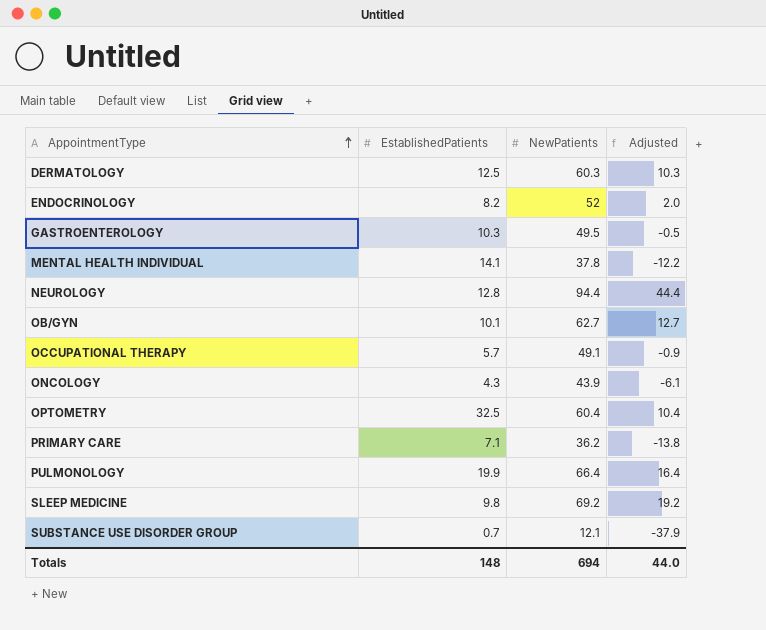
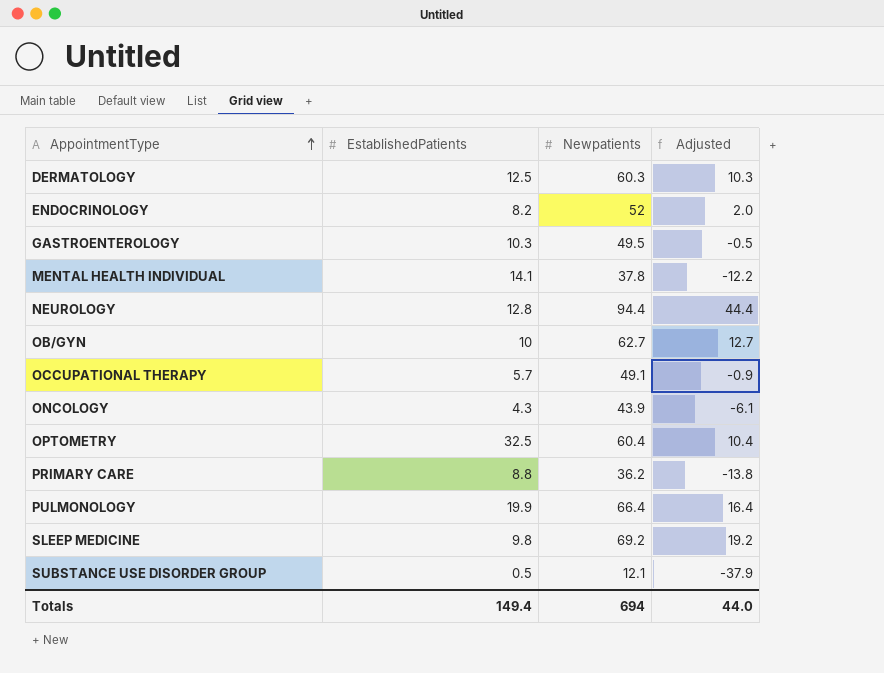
column name: NewPatients -> Newpatients
OB/GYN | EstablishedPatients: 10.1 -> 10
PRIMARY CARE | EstablishedPatients: 7.1 -> 8.8
SUBSTANCE USE DISORDER GROUP | EstablishedPatients: 0.7 -> 0.5
Totals | EstablishedPatients: 148 -> 149.4

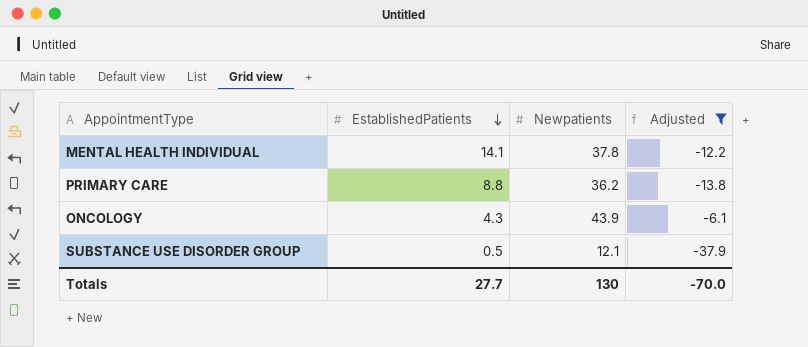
filter: none -> Adjusted <= -6.1
row order: AppointmentType ascending -> EstablishedPatients descending
Totals | EstablishedPatients: 149.4 -> 27.7
Totals | Newpatients: 694 -> 130
Totals | Adjusted: 44.0 -> -70.0

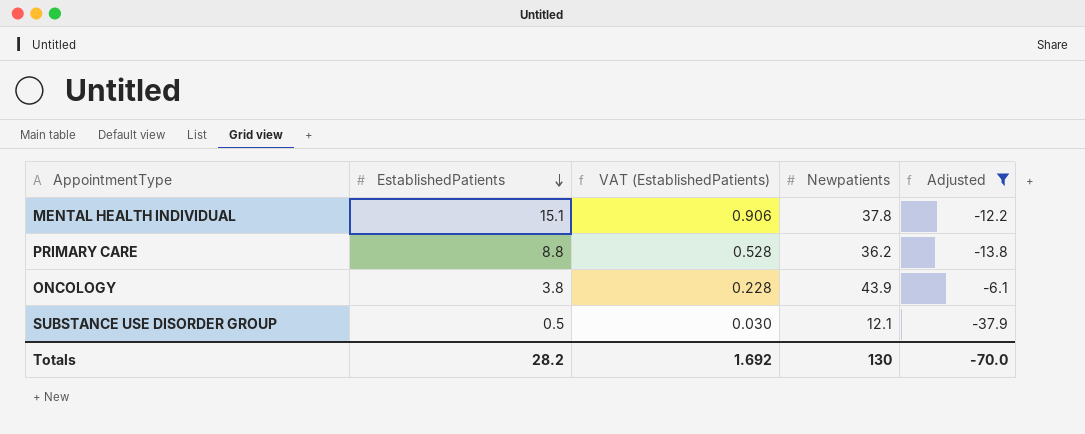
column VAT (EstablishedPatients) | formula: none -> [EstablishedPatients] * 0.06
MENTAL HEALTH INDIVIDUAL | EstablishedPatients: 14.1 -> 15.1
ONCOLOGY | EstablishedPatients: 4.3 -> 3.8
Totals | EstablishedPatients: 27.7 -> 28.2

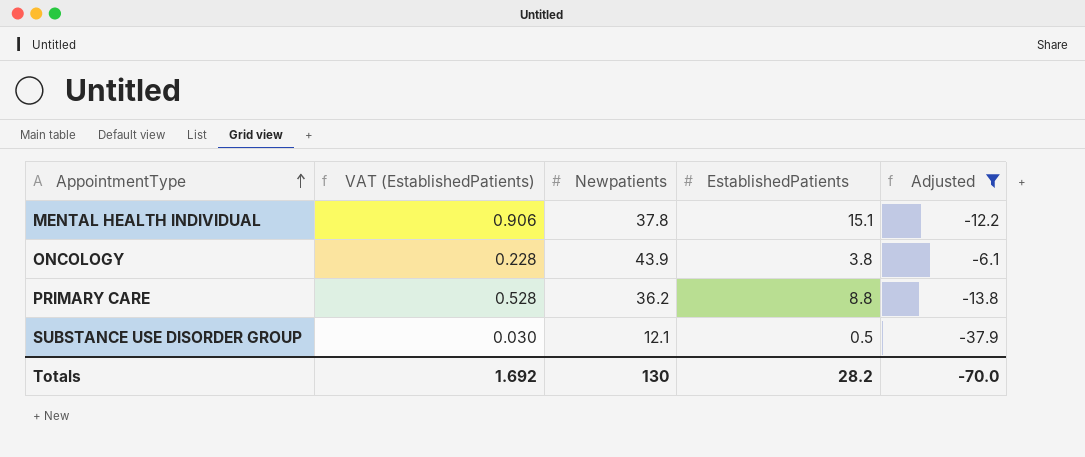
row order: EstablishedPatients descending -> AppointmentType ascending
column EstablishedPatients | position: 2 -> 4

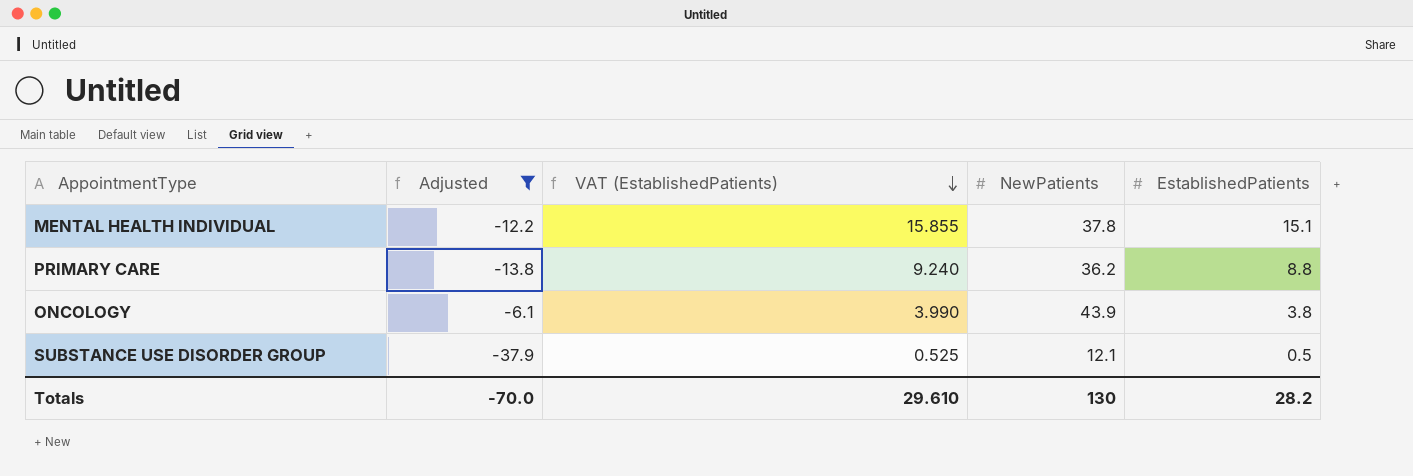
row order: AppointmentType ascending -> VAT (EstablishedPatients) descending
column Adjusted | position: 5 -> 2
column VAT (EstablishedPatients) | formula: [EstablishedPatients] * 0.06 -> [EstablishedPatients] * 1.05
column name: Newpatients -> NewPatients
Totals | VAT (EstablishedPatients): 1.692 -> 29.610

